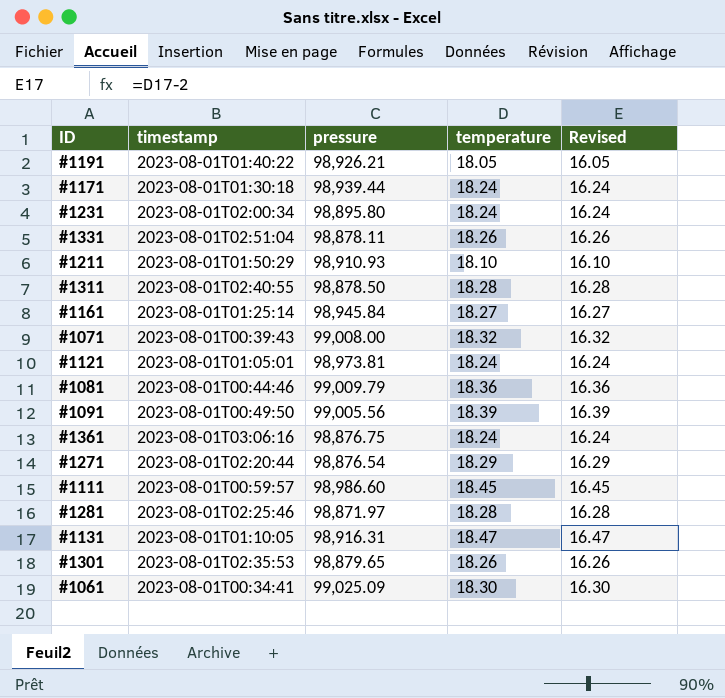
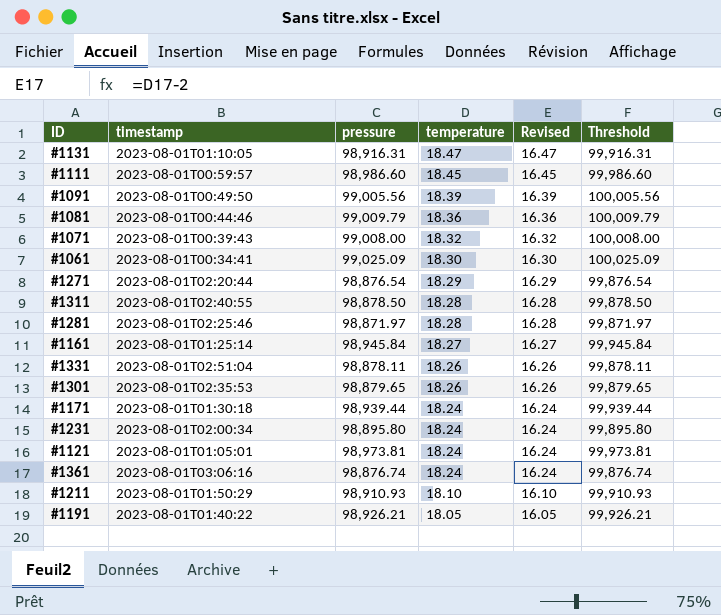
row order: none -> temperature descending
column Threshold | formula: none -> [pressure] + 1000
#1361 | pressure: 98,876.75 -> 98,876.74

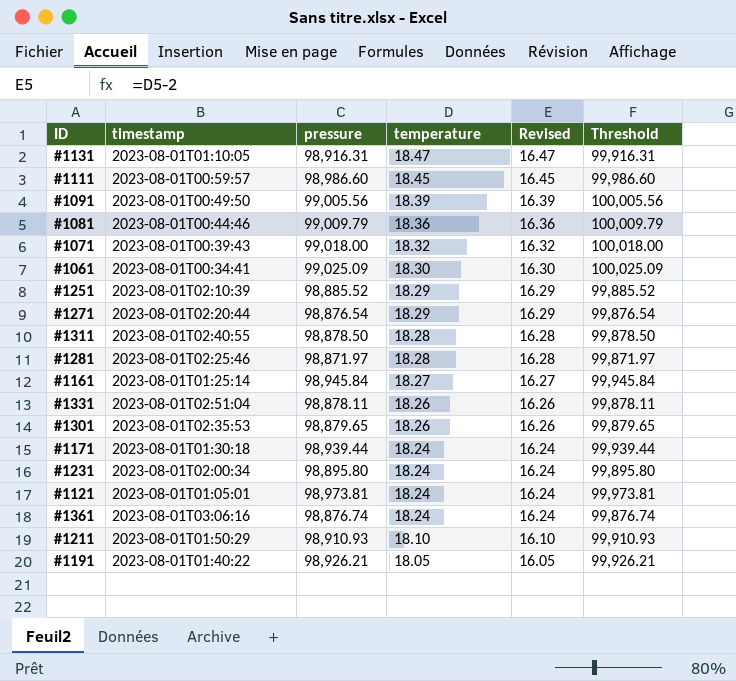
#1071 | pressure: 99,008.00 -> 99,018.00
#1071 | Threshold: 100,008.00 -> 100,018.00
row #1251: none -> 2023-08-01T02:10:39 | 98,885.52 | 18.29 | 16.29 | 99,885.52

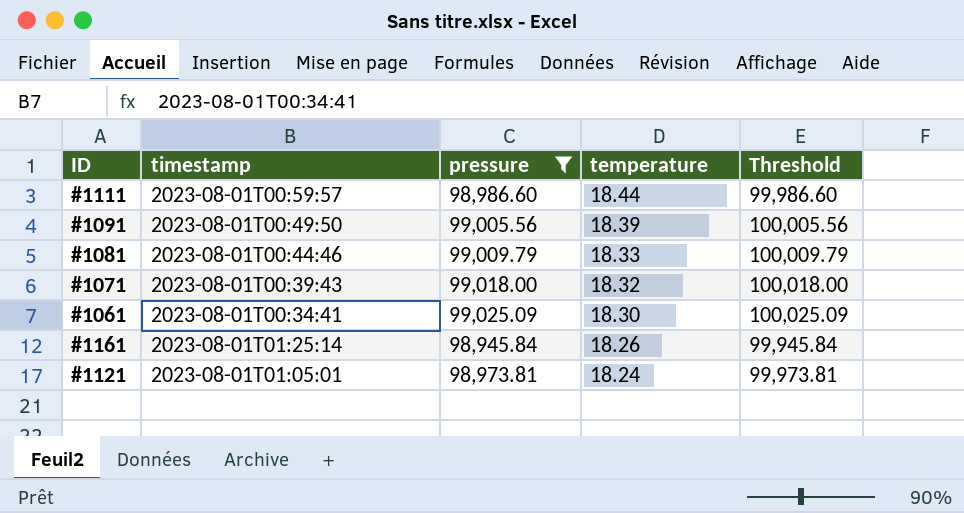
filter: none -> pressure >= 98,945.84
column Revised | formula: [temperature] - 2 -> none
#1111 | temperature: 18.45 -> 18.44
#1081 | temperature: 18.36 -> 18.33
#1161 | temperature: 18.27 -> 18.26

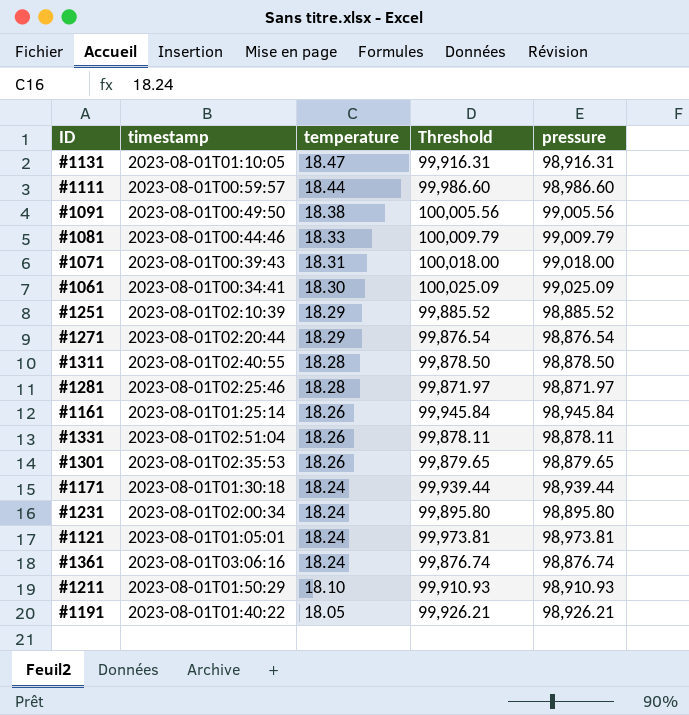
filter: pressure >= 98,945.84 -> none
column pressure | position: 3 -> 5
#1091 | temperature: 18.39 -> 18.38
#1071 | temperature: 18.32 -> 18.31

